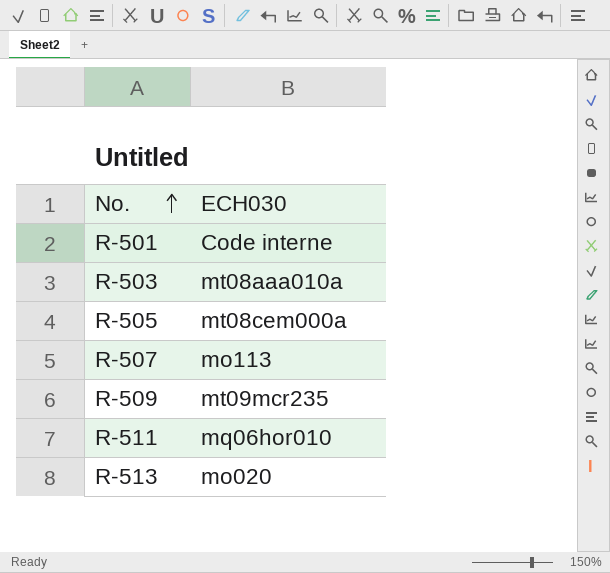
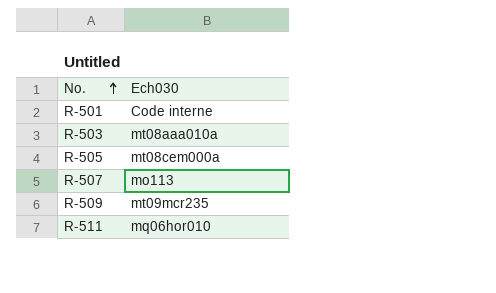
column name: ECH030 -> Ech030
row R-513: mo020 -> none

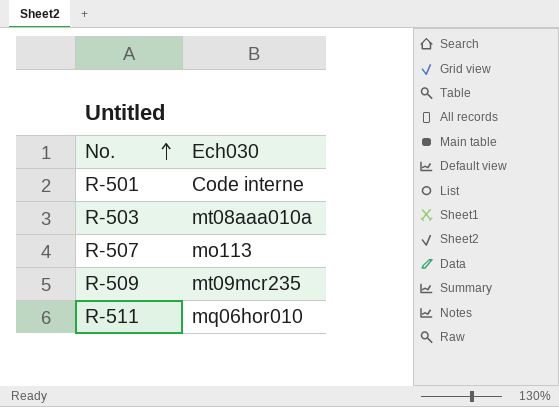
row R-505: mt08cem000a -> none

